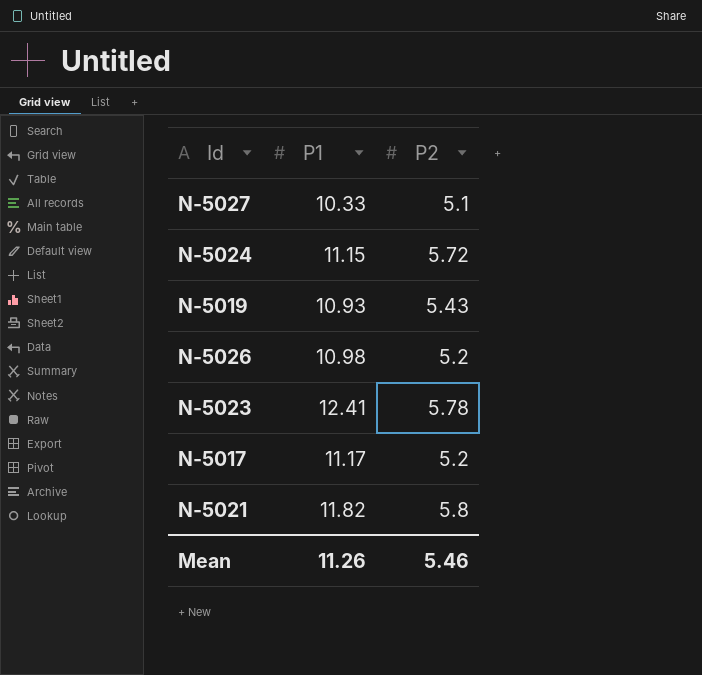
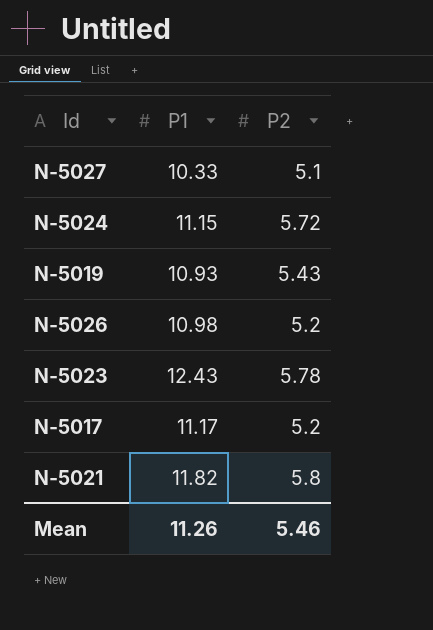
N-5023 | P1: 12.41 -> 12.43

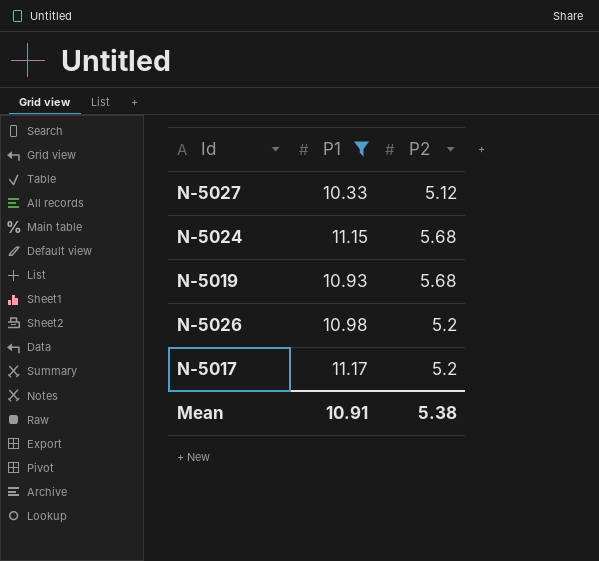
filter: none -> P1 <= 11.17
N-5027 | P2: 5.1 -> 5.12
N-5024 | P2: 5.72 -> 5.68
N-5019 | P2: 5.43 -> 5.68
Mean | P1: 11.26 -> 10.91
Mean | P2: 5.46 -> 5.38

